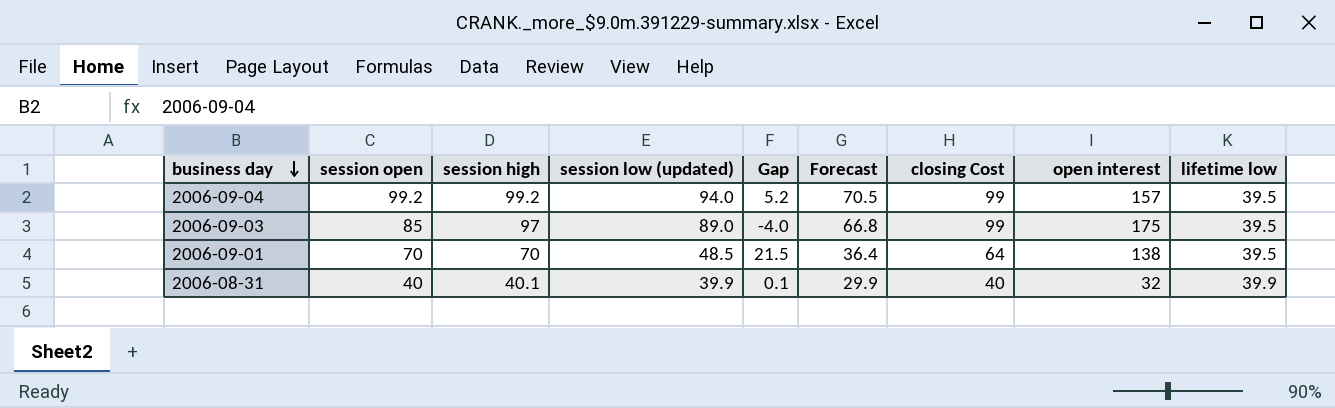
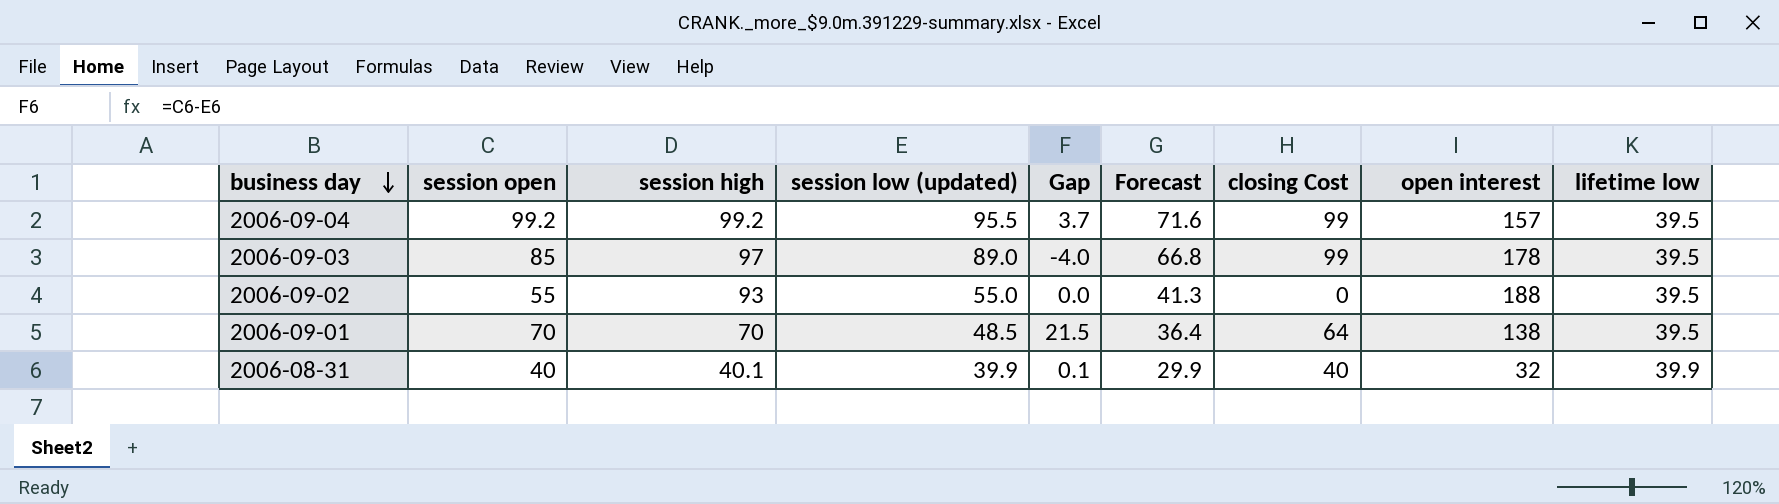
2006-09-04 | session low (updated): 94.0 -> 95.5
2006-09-04 | Gap: 5.2 -> 3.7
2006-09-04 | Forecast: 70.5 -> 71.6
2006-09-03 | open interest: 175 -> 178
row 2006-09-02: none -> 55 | 93 | 55.0 | 0.0 | 41.3 | 0 | 188 | 39.5

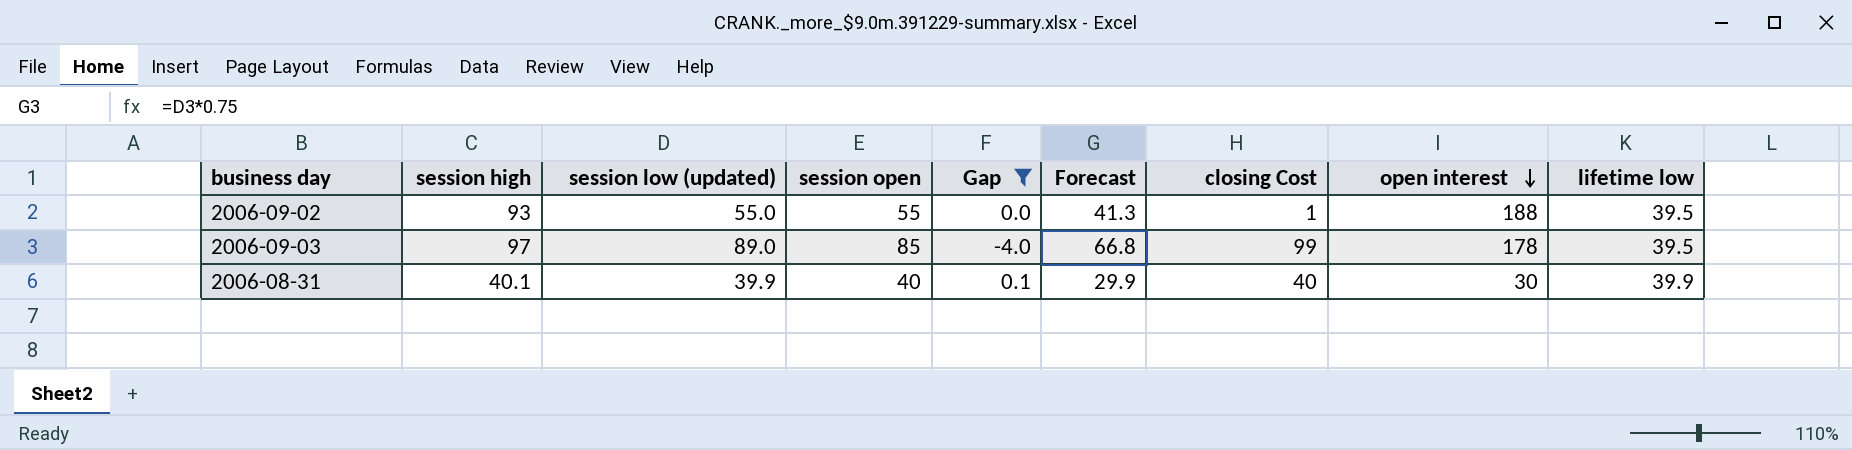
filter: none -> Gap <= 0.1
row order: business day descending -> open interest descending
column session open | position: 2 -> 4
2006-09-02 | closing Cost: 0 -> 1
2006-08-31 | open interest: 32 -> 30

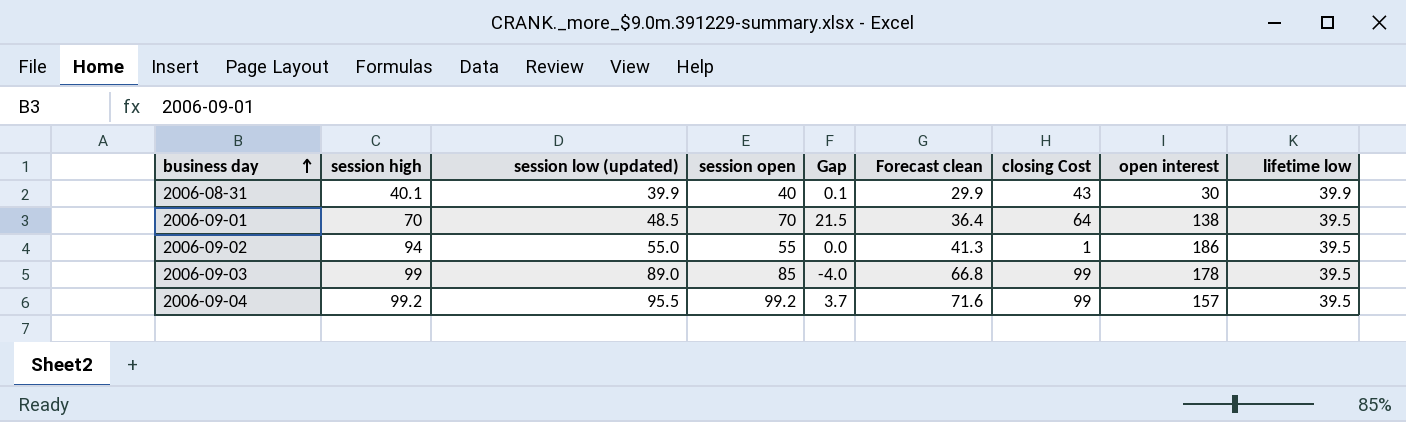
filter: Gap <= 0.1 -> none
row order: open interest descending -> business day ascending
column name: Forecast -> Forecast clean
2006-08-31 | closing Cost: 40 -> 43
2006-09-02 | session high: 93 -> 94
2006-09-02 | open interest: 188 -> 186
2006-09-03 | session high: 97 -> 99

